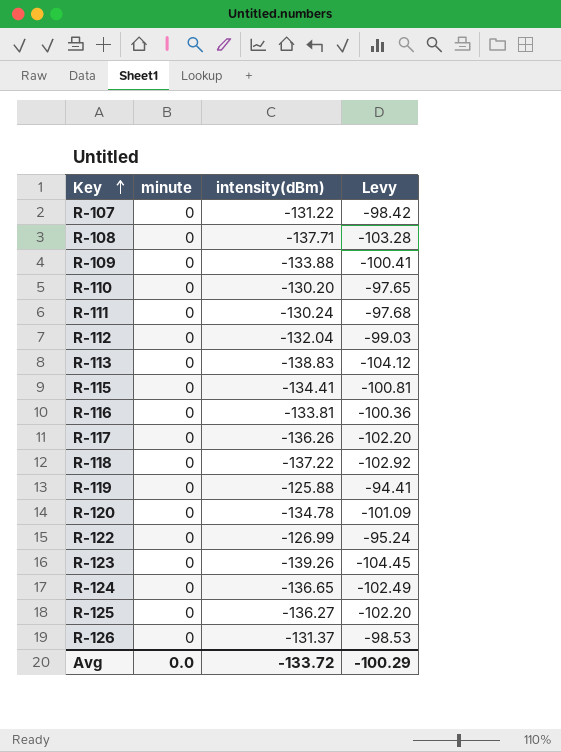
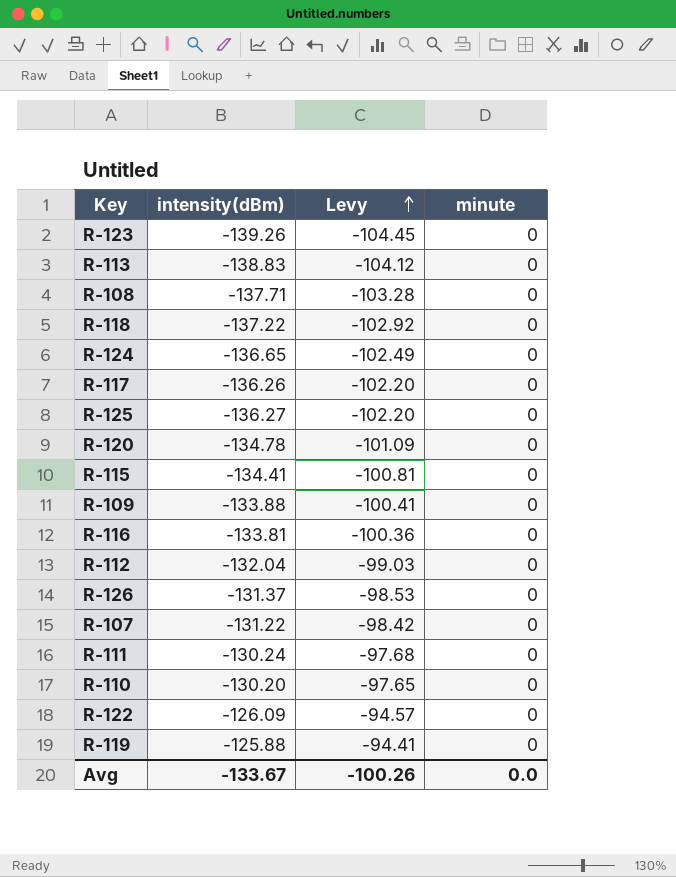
row order: Key ascending -> Levy ascending
column minute | position: 2 -> 4
R-122 | intensity(dBm): -126.99 -> -126.09
R-122 | Levy: -95.24 -> -94.57
Avg | intensity(dBm): -133.72 -> -133.67
Avg | Levy: -100.29 -> -100.26

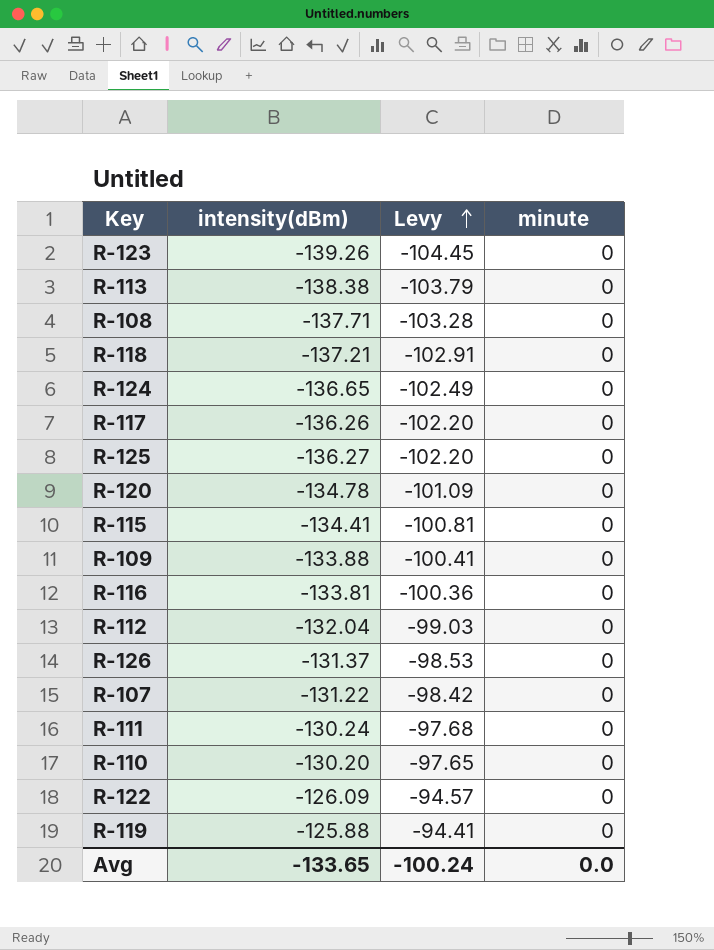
R-113 | intensity(dBm): -138.83 -> -138.38
R-113 | Levy: -104.12 -> -103.79
R-118 | intensity(dBm): -137.22 -> -137.21
R-118 | Levy: -102.92 -> -102.91
Avg | intensity(dBm): -133.67 -> -133.65
Avg | Levy: -100.26 -> -100.24

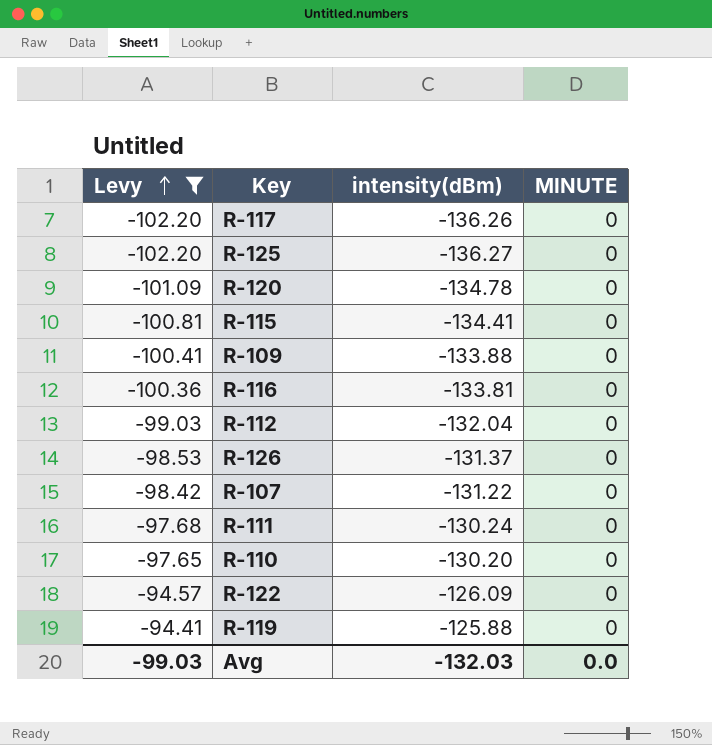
filter: none -> Levy >= -102.20
column Levy | position: 3 -> 1
column name: minute -> MINUTE
Avg | Levy: -100.24 -> -99.03
Avg | intensity(dBm): -133.65 -> -132.03

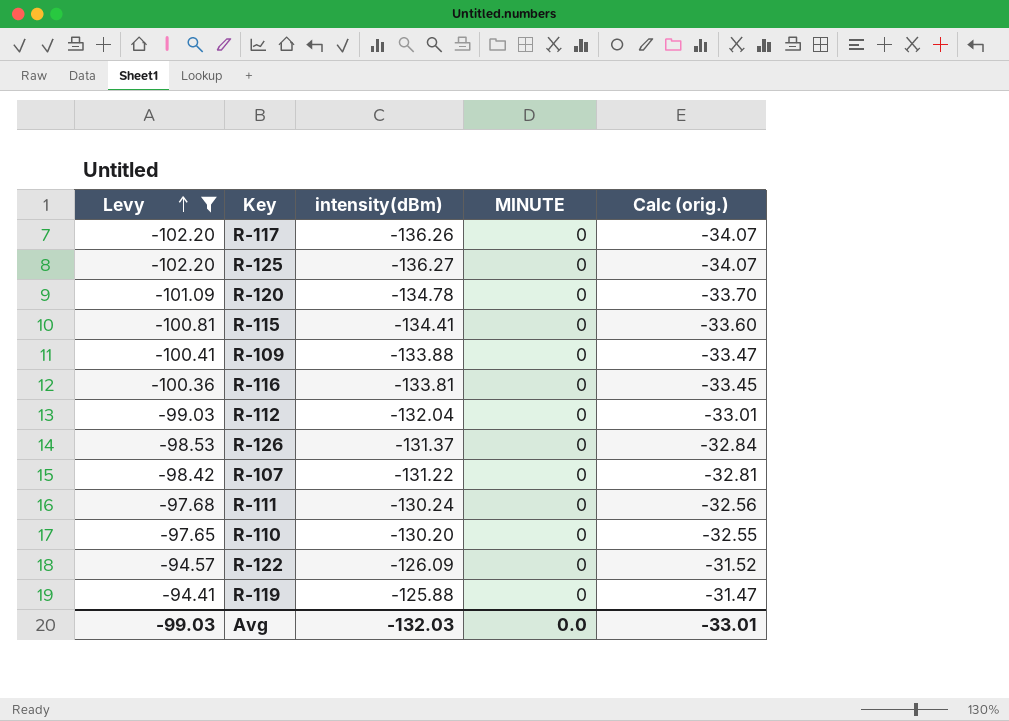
column Calc (orig.) | formula: none -> [intensity(dBm)] * 0.25

